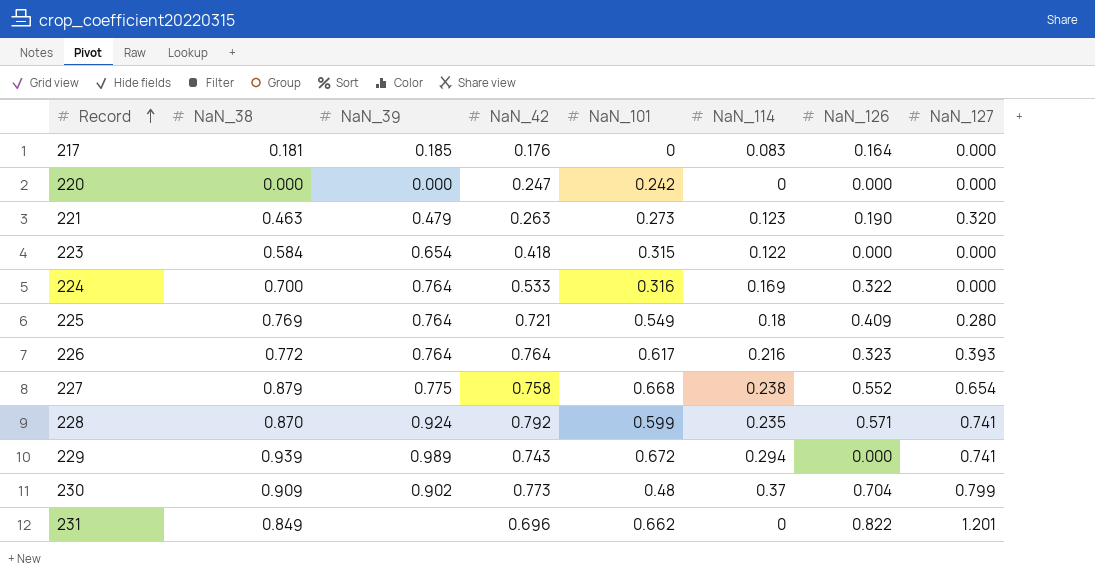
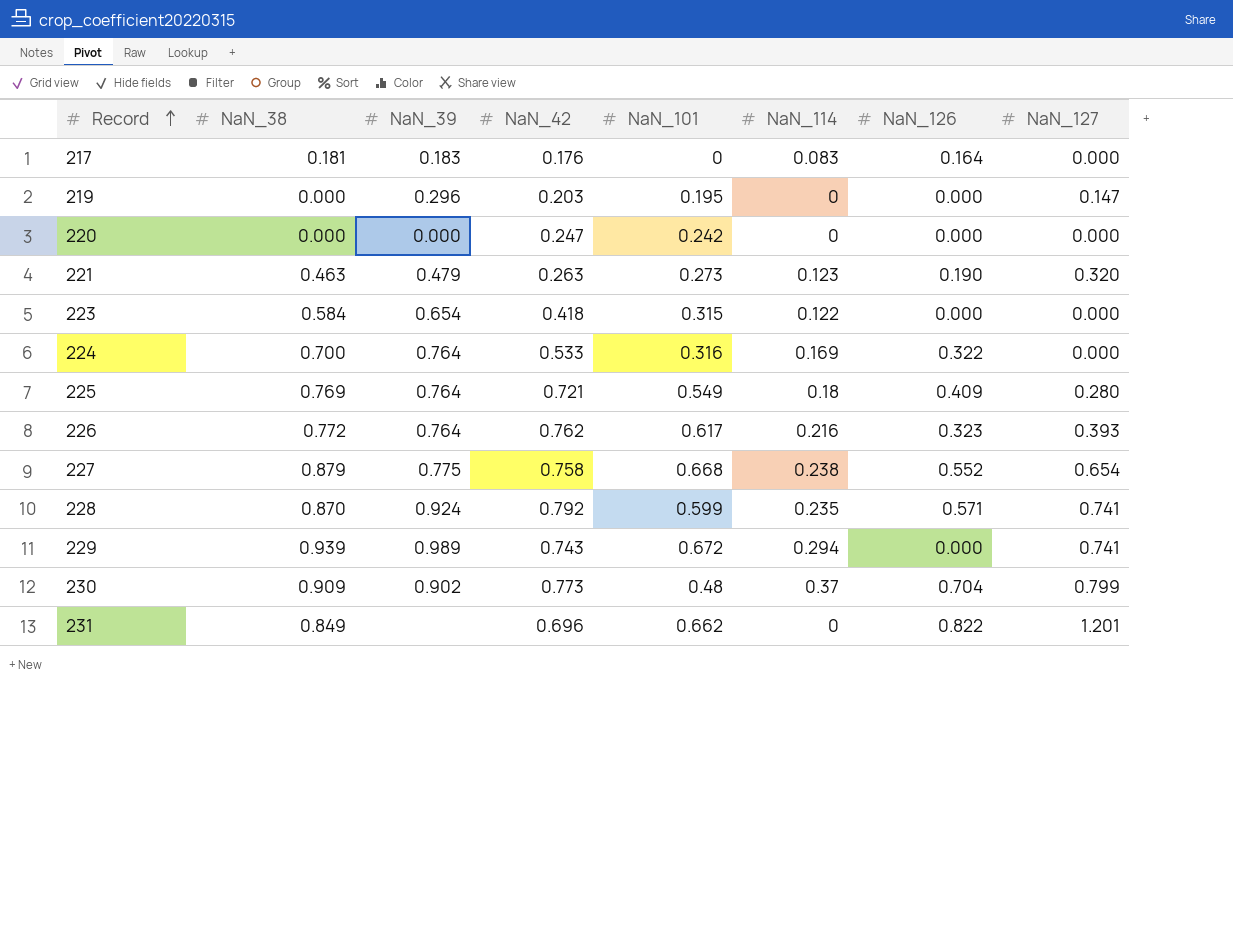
217 | NaN_39: 0.185 -> 0.183
row 219: none -> 0.000 | 0.296 | 0.203 | 0.195 | 0 | 0.000 | 0.147
226 | NaN_42: 0.764 -> 0.762

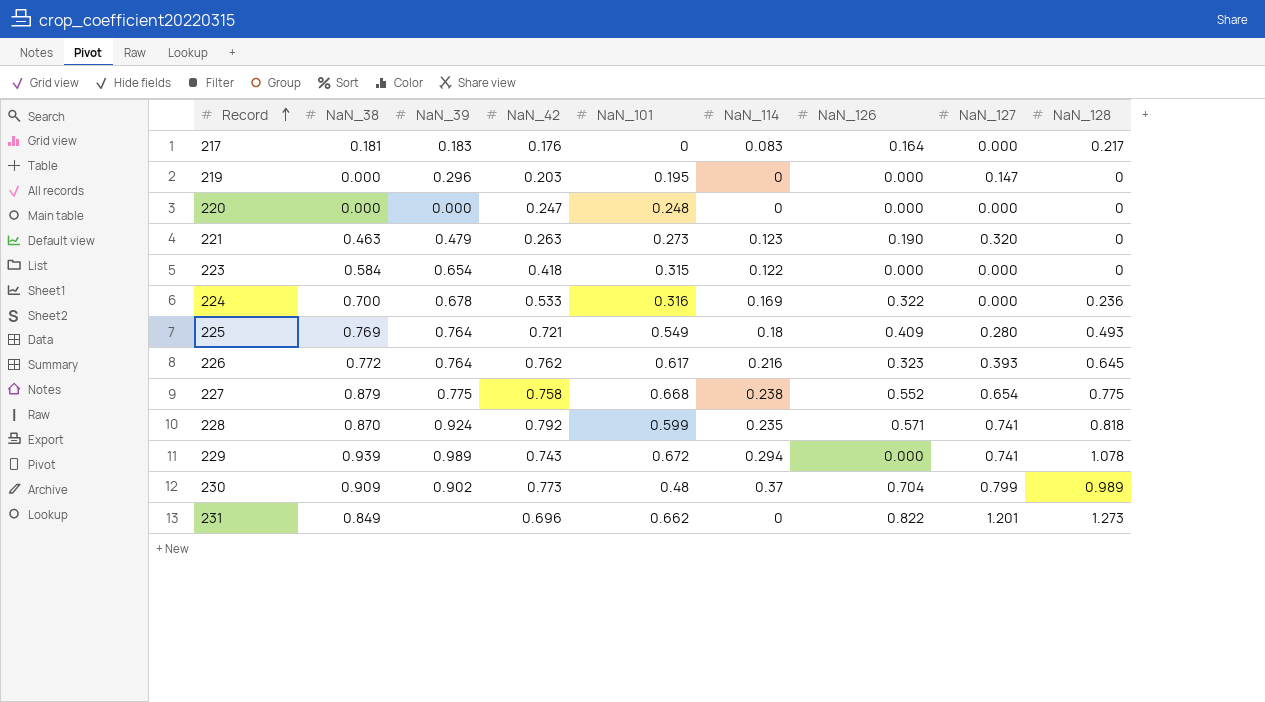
column NaN_128 | position: none -> 9
220 | NaN_101: 0.242 -> 0.248
224 | NaN_39: 0.764 -> 0.678

